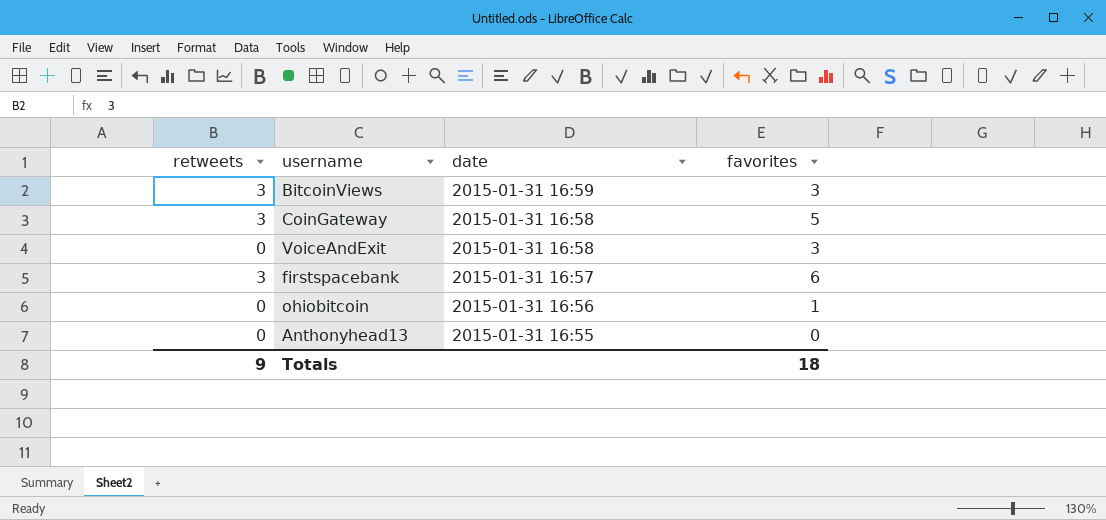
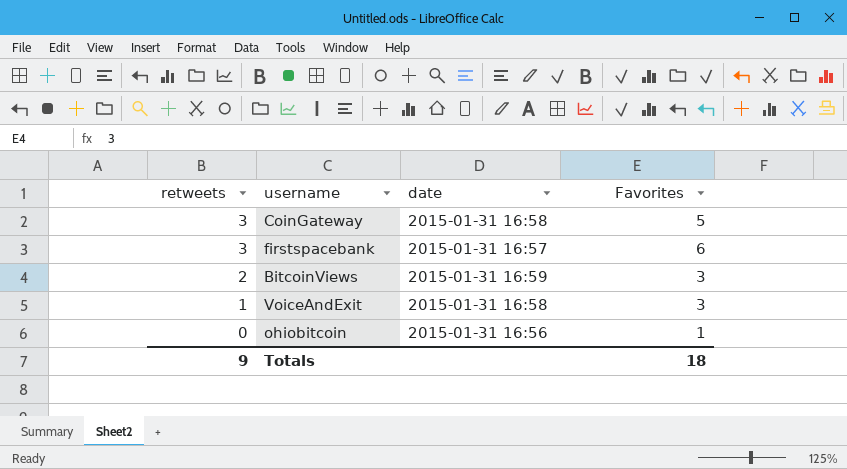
row order: date descending -> retweets descending
column name: favorites -> Favorites
row Anthonyhead13: 0 | 2015-01-31 16:55 | 0 -> none
BitcoinViews | retweets: 3 -> 2
VoiceAndExit | retweets: 0 -> 1

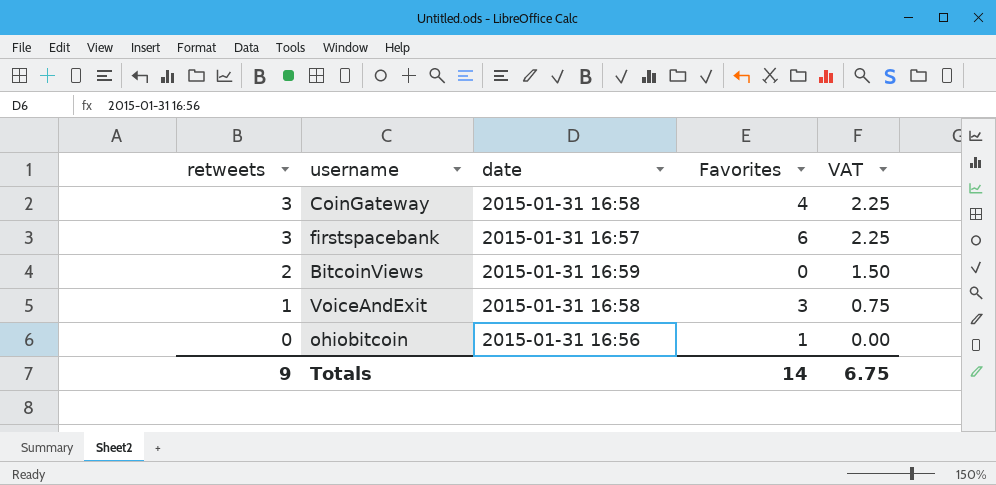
column VAT | formula: none -> [retweets] * 0.75
CoinGateway | Favorites: 5 -> 4
BitcoinViews | Favorites: 3 -> 0
Totals | Favorites: 18 -> 14

